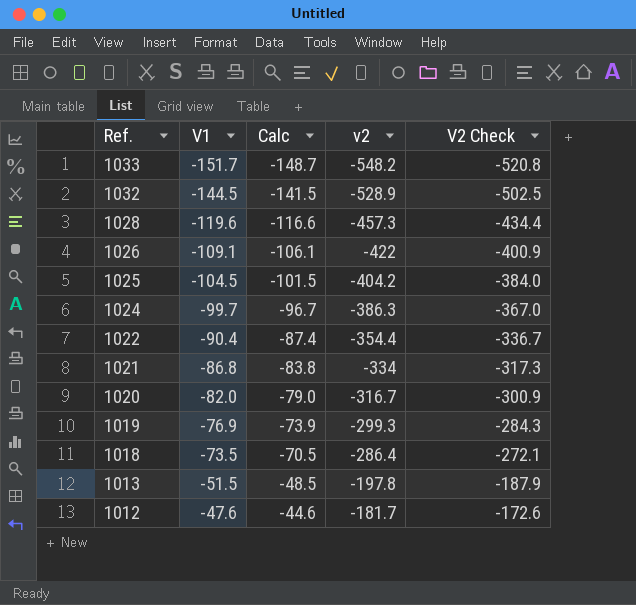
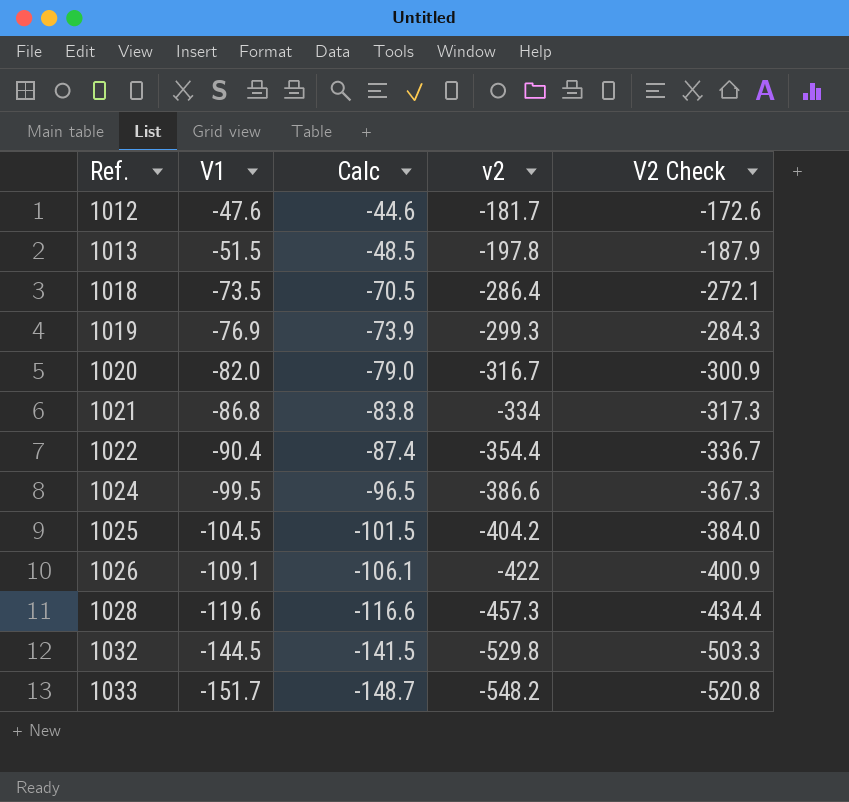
row order: Ref. descending -> Ref. ascending
1024 | V1: -99.7 -> -99.5
1024 | Calc: -96.7 -> -96.5
1024 | v2: -386.3 -> -386.6
1024 | V2 Check: -367.0 -> -367.3
1032 | v2: -528.9 -> -529.8
1032 | V2 Check: -502.5 -> -503.3

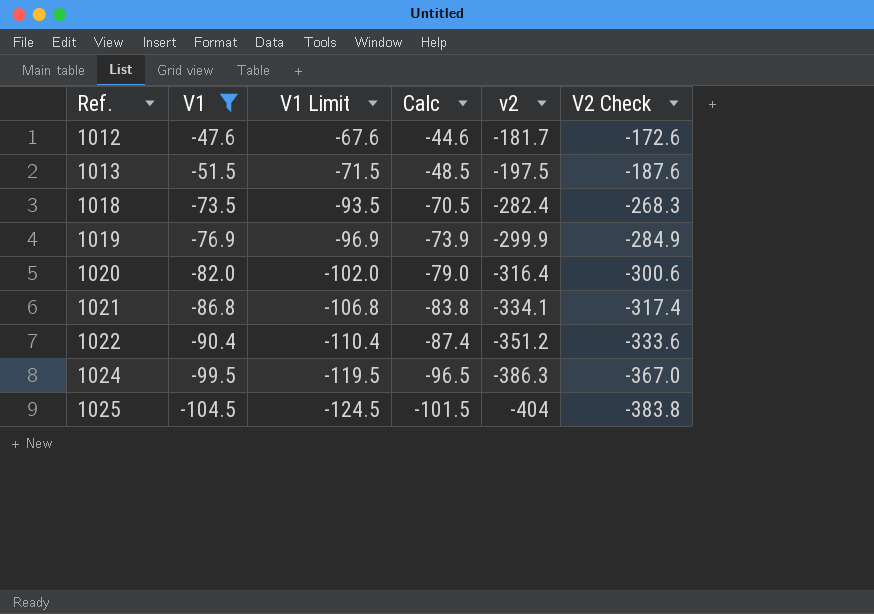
filter: none -> V1 >= -104.5
column V1 Limit | formula: none -> [V1] - 20
1013 | v2: -197.8 -> -197.5
1013 | V2 Check: -187.9 -> -187.6
1018 | v2: -286.4 -> -282.4
1018 | V2 Check: -272.1 -> -268.3
1019 | v2: -299.3 -> -299.9
1019 | V2 Check: -284.3 -> -284.9
1020 | v2: -316.7 -> -316.4
1020 | V2 Check: -300.9 -> -300.6
1021 | v2: -334 -> -334.1
1021 | V2 Check: -317.3 -> -317.4
1022 | v2: -354.4 -> -351.2
1022 | V2 Check: -336.7 -> -333.6
1024 | v2: -386.6 -> -386.3
1024 | V2 Check: -367.3 -> -367.0
1025 | v2: -404.2 -> -404
1025 | V2 Check: -384.0 -> -383.8

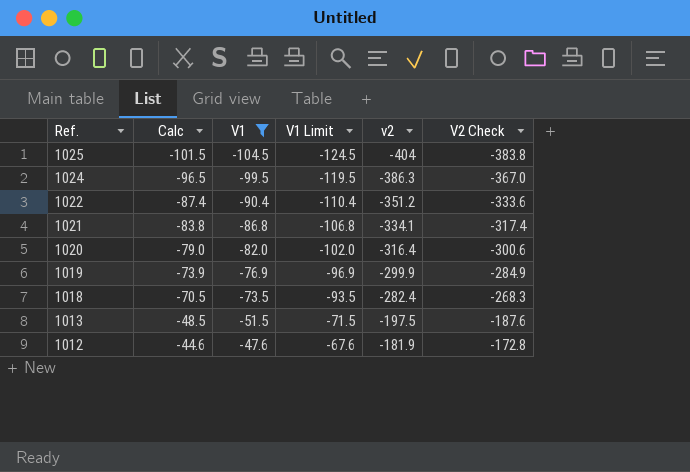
row order: Ref. ascending -> Ref. descending
column Calc | position: 4 -> 2
1012 | v2: -181.7 -> -181.9
1012 | V2 Check: -172.6 -> -172.8

